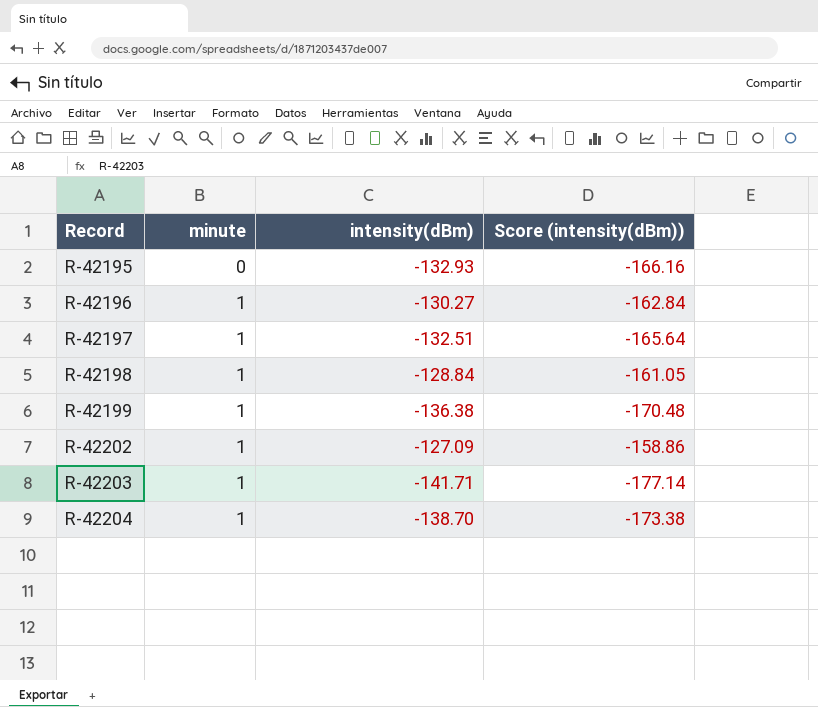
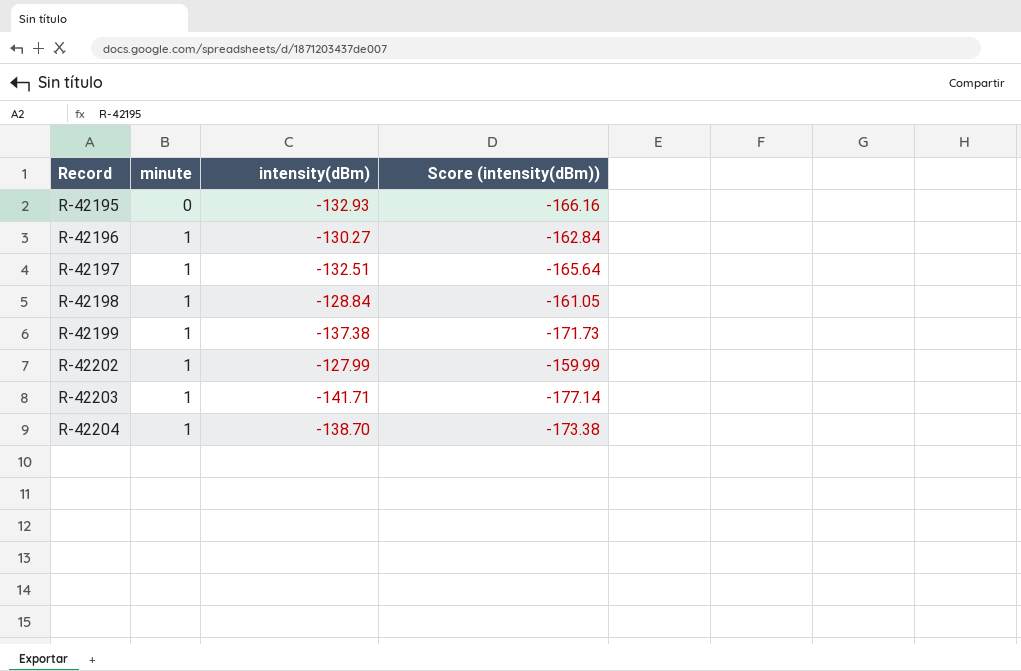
R-42199 | intensity(dBm): -136.38 -> -137.38
R-42199 | Score (intensity(dBm)): -170.48 -> -171.73
R-42202 | intensity(dBm): -127.09 -> -127.99
R-42202 | Score (intensity(dBm)): -158.86 -> -159.99

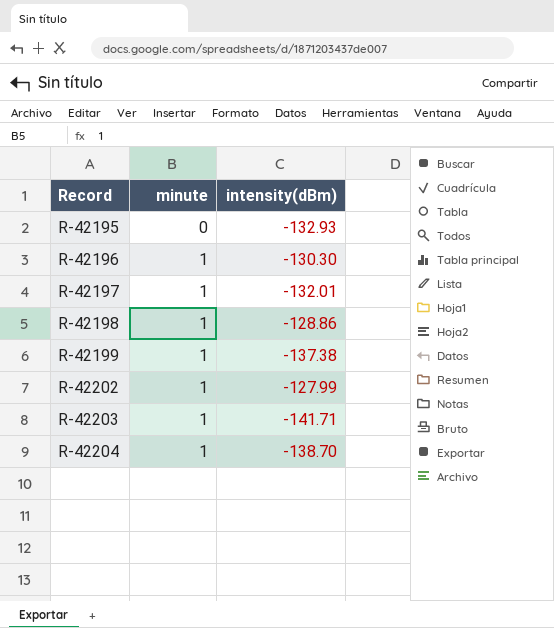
column Score (intensity(dBm)) | formula: [intensity(dBm)] * 1.25 -> none
R-42196 | intensity(dBm): -130.27 -> -130.30
R-42197 | intensity(dBm): -132.51 -> -132.01
R-42198 | intensity(dBm): -128.84 -> -128.86

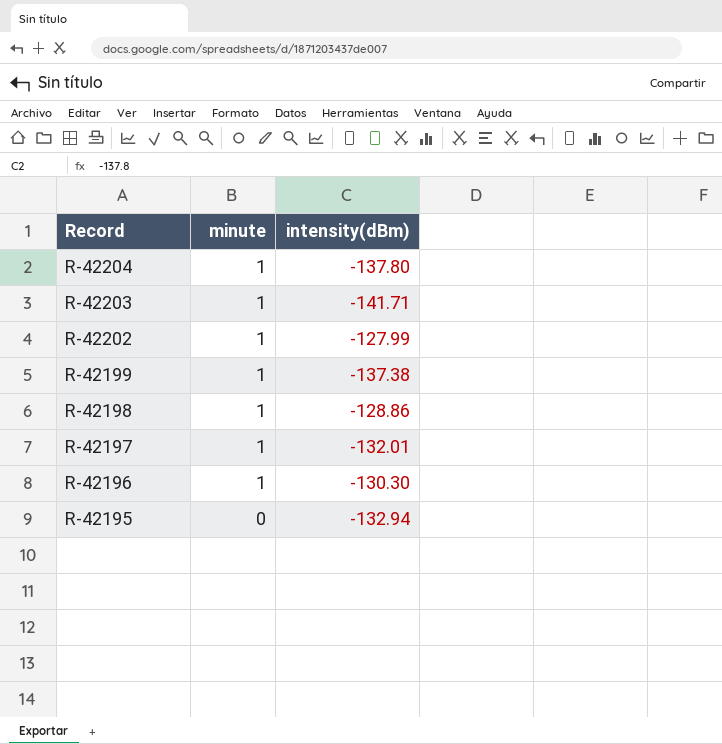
row order: Record ascending -> Record descending
R-42204 | intensity(dBm): -138.70 -> -137.80
R-42195 | intensity(dBm): -132.93 -> -132.94

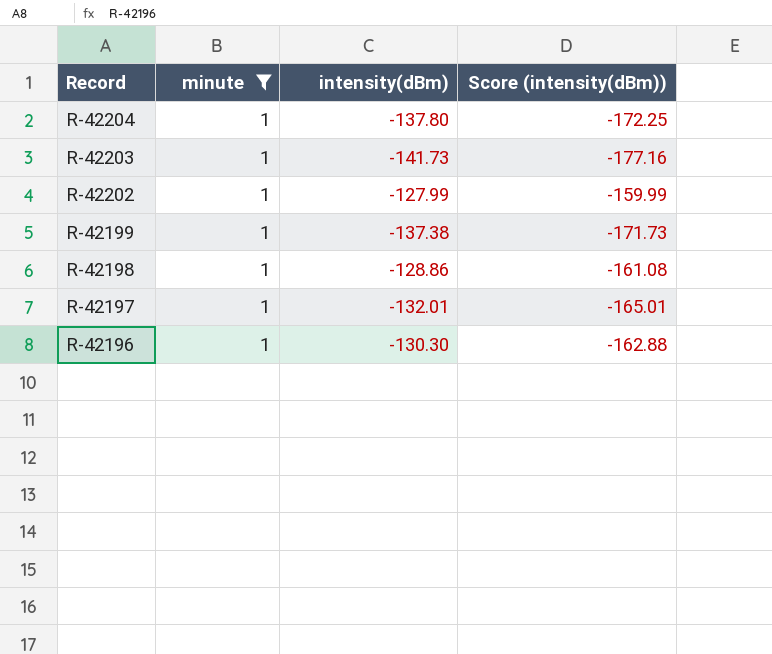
filter: none -> minute = 1
column Score (intensity(dBm)) | formula: none -> [intensity(dBm)] * 1.25
R-42203 | intensity(dBm): -141.71 -> -141.73

